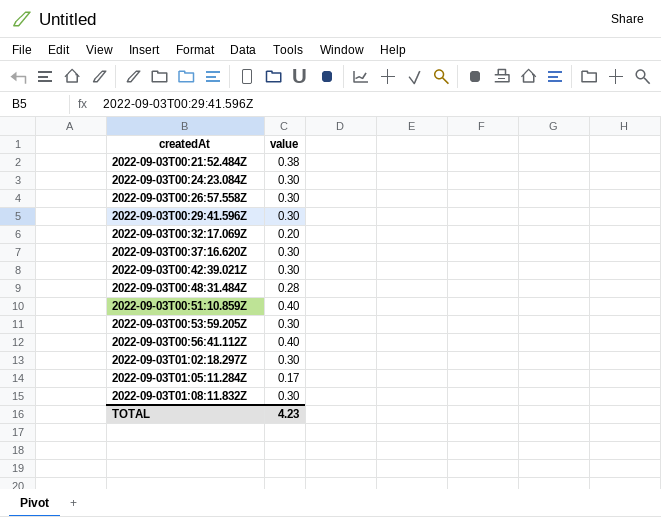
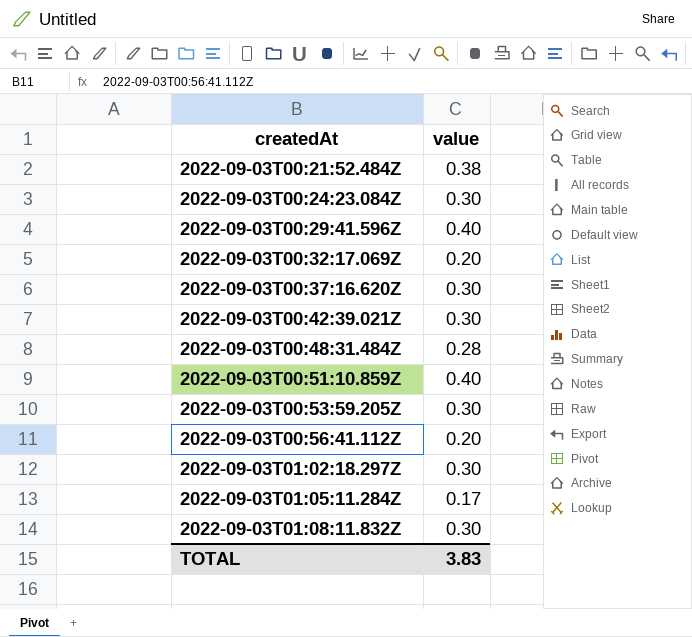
row 2022-09-03T00:26:57.558Z: 0.30 -> none
2022-09-03T00:29:41.596Z | value: 0.30 -> 0.40
2022-09-03T00:56:41.112Z | value: 0.40 -> 0.20
TOTAL | value: 4.23 -> 3.83

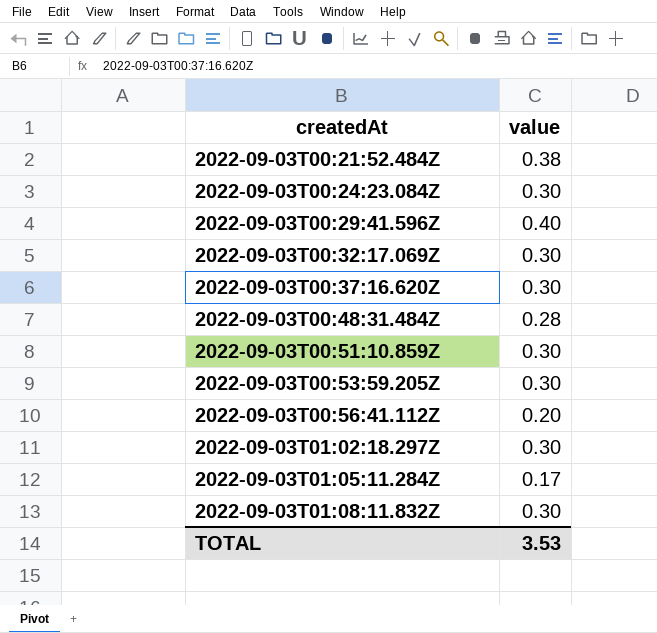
row 2022-09-03T00:42:39.021Z: 0.30 -> none
2022-09-03T00:32:17.069Z | value: 0.20 -> 0.30
2022-09-03T00:51:10.859Z | value: 0.40 -> 0.30
TOTAL | value: 3.83 -> 3.53

